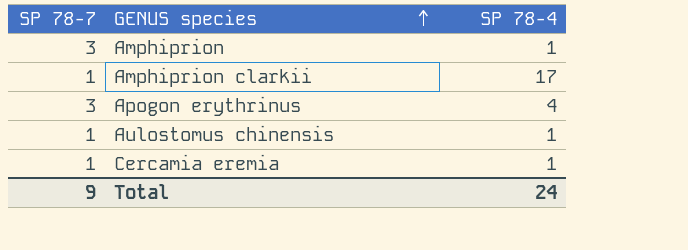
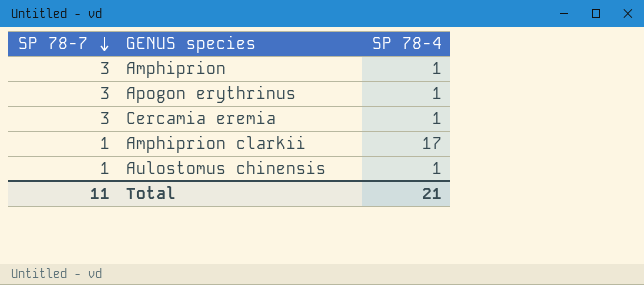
row order: GENUS species ascending -> SP 78-7 descending
Apogon erythrinus | SP 78-4: 4 -> 1
Cercamia eremia | SP 78-7: 1 -> 3
Total | SP 78-7: 9 -> 11
Total | SP 78-4: 24 -> 21

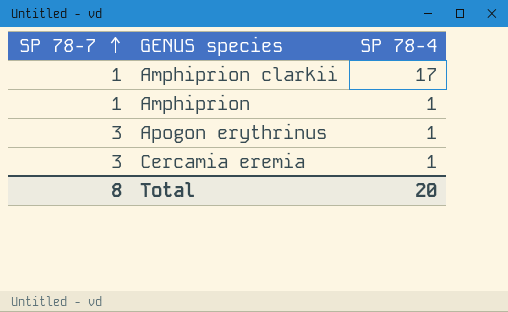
row order: SP 78-7 descending -> SP 78-7 ascending
row Aulostomus chinensis: 1 | 1 -> none
Amphiprion | SP 78-7: 3 -> 1
Total | SP 78-7: 11 -> 8
Total | SP 78-4: 21 -> 20

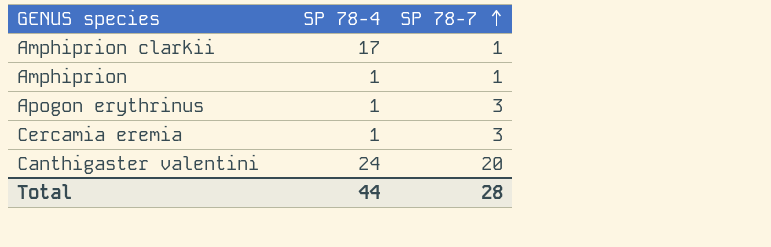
column SP 78-7 | position: 1 -> 3
row Canthigaster valentini: none -> 24 | 20
Total | SP 78-4: 20 -> 44
Total | SP 78-7: 8 -> 28

